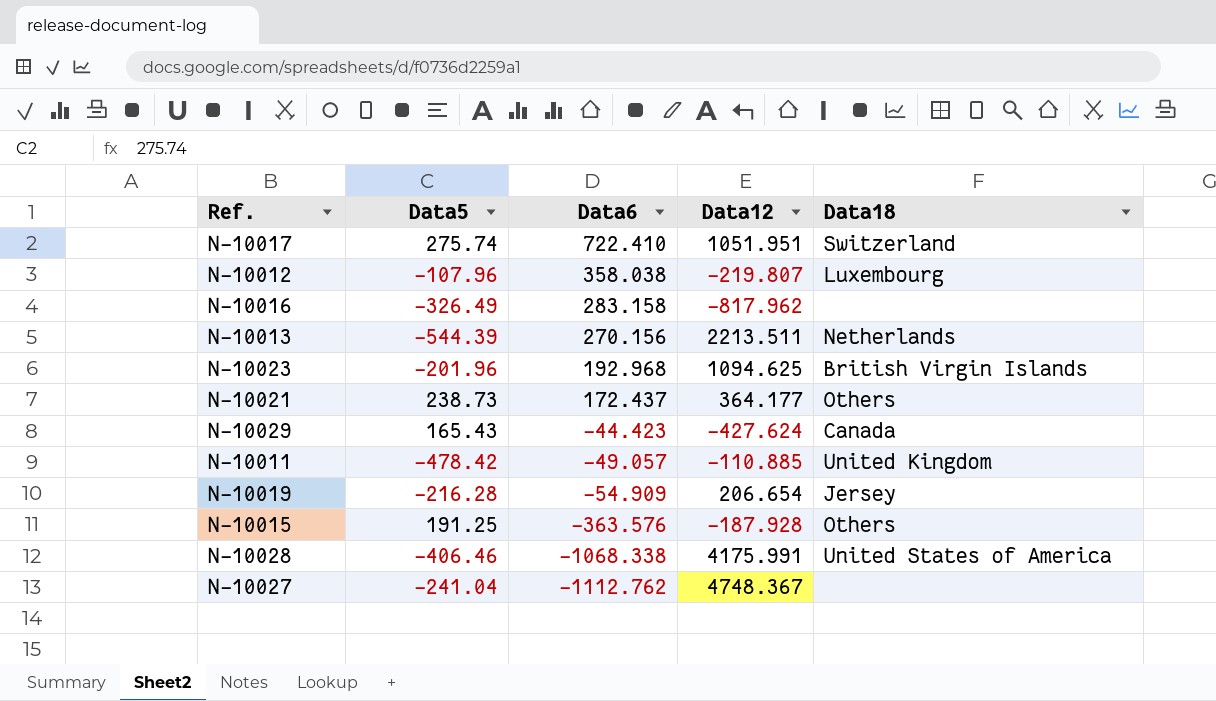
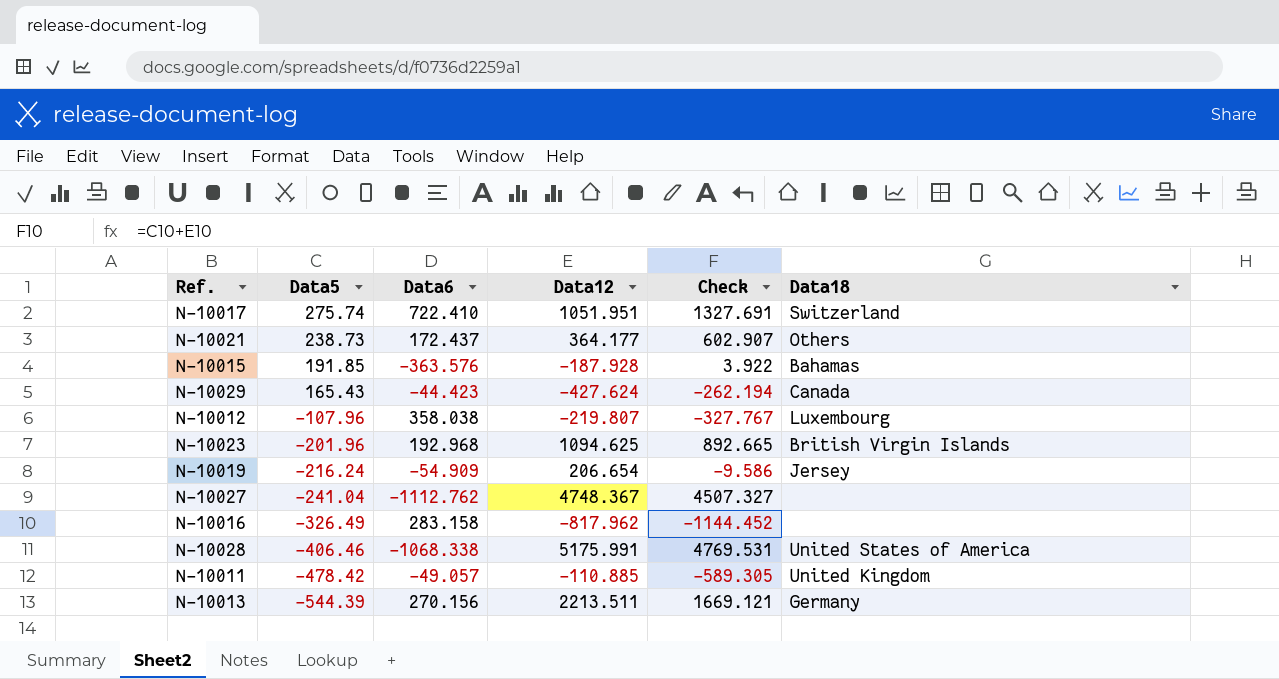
row order: Data6 descending -> Data5 descending
column Check | formula: none -> [Data5] + [Data12]
N-10015 | Data5: 191.25 -> 191.85
N-10015 | Data18: Others -> Bahamas
N-10019 | Data5: -216.28 -> -216.24
N-10028 | Data12: 4175.991 -> 5175.991
N-10013 | Data18: Netherlands -> Germany

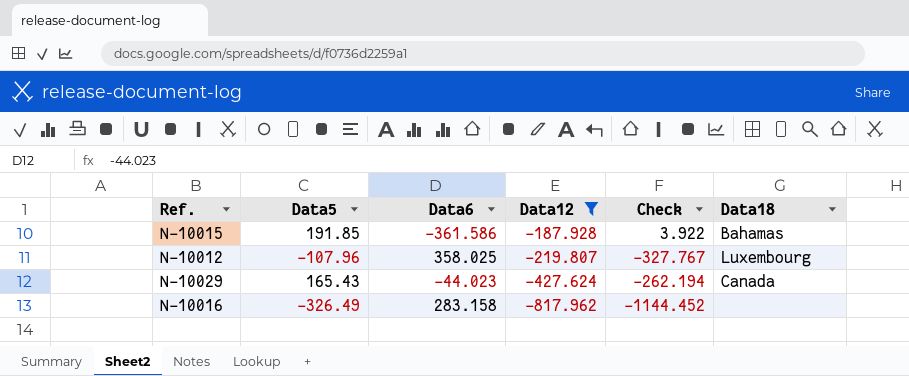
filter: none -> Data12 <= -187.928
row order: Data5 descending -> Data12 descending
N-10015 | Data6: -363.576 -> -361.586
N-10012 | Data6: 358.038 -> 358.025
N-10029 | Data6: -44.423 -> -44.023

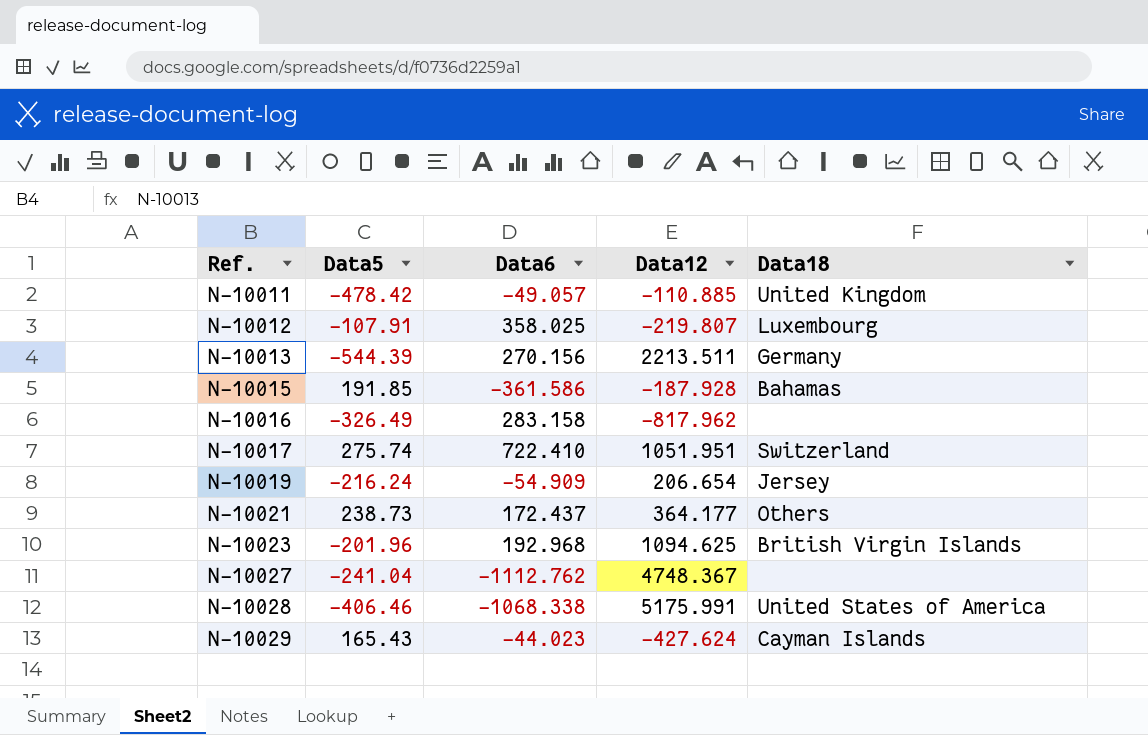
filter: Data12 <= -187.928 -> none
row order: Data12 descending -> Ref. ascending
column Check | formula: [Data5] + [Data12] -> none
N-10012 | Data5: -107.96 -> -107.91
N-10029 | Data18: Canada -> Cayman Islands

